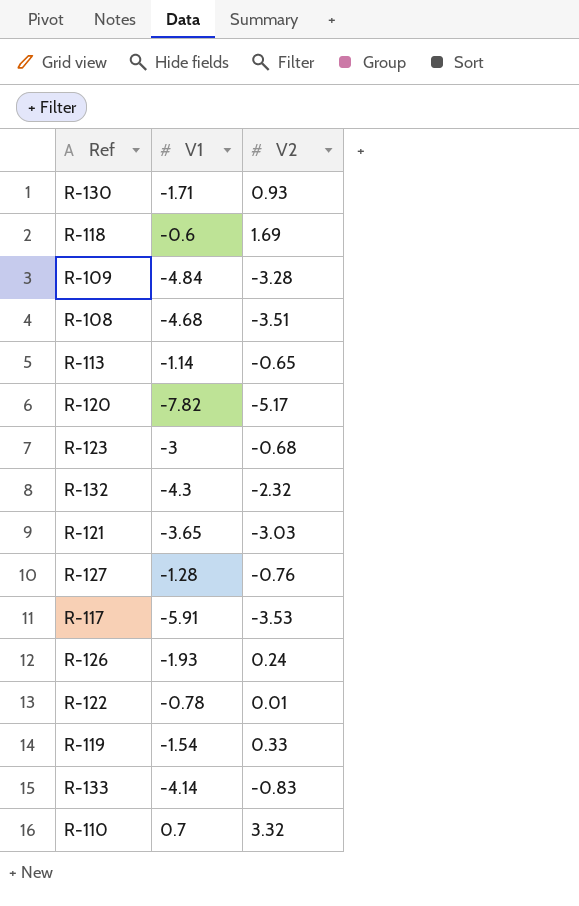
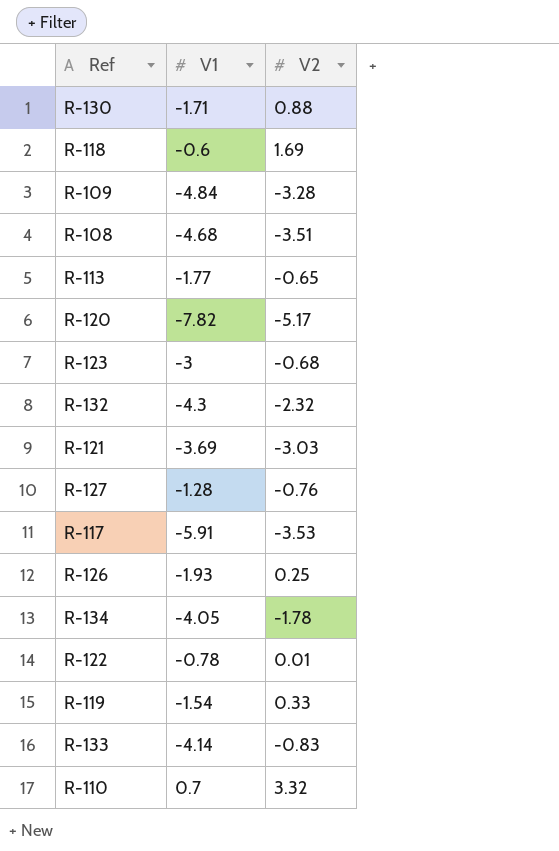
R-130 | V2: 0.93 -> 0.88
R-113 | V1: -1.14 -> -1.77
R-121 | V1: -3.65 -> -3.69
R-126 | V2: 0.24 -> 0.25
row R-134: none -> -4.05 | -1.78

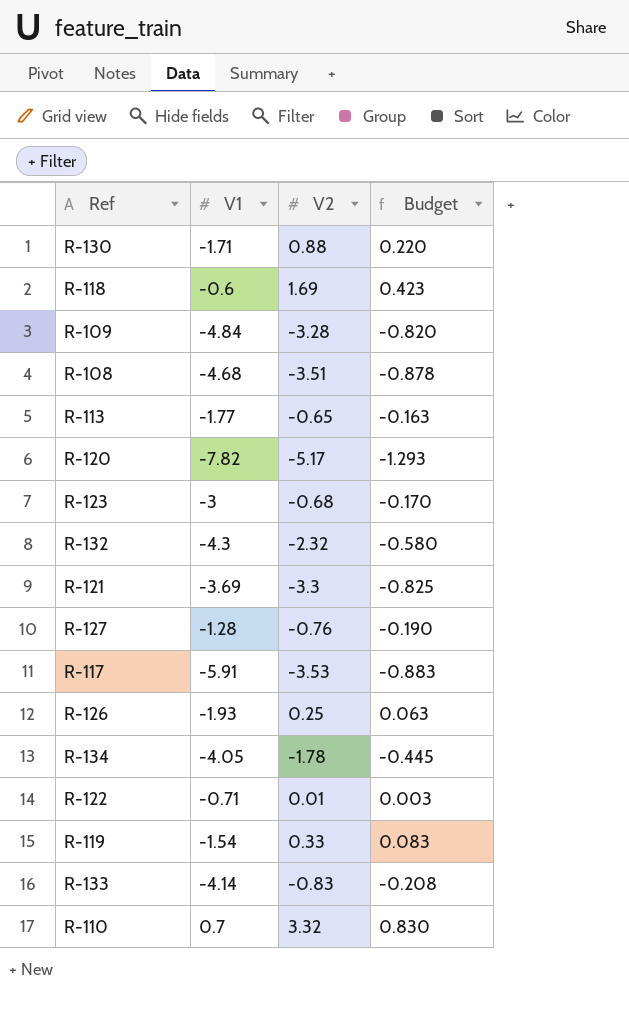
column Budget | formula: none -> [V2] * 0.25
R-121 | V2: -3.03 -> -3.3
R-122 | V1: -0.78 -> -0.71

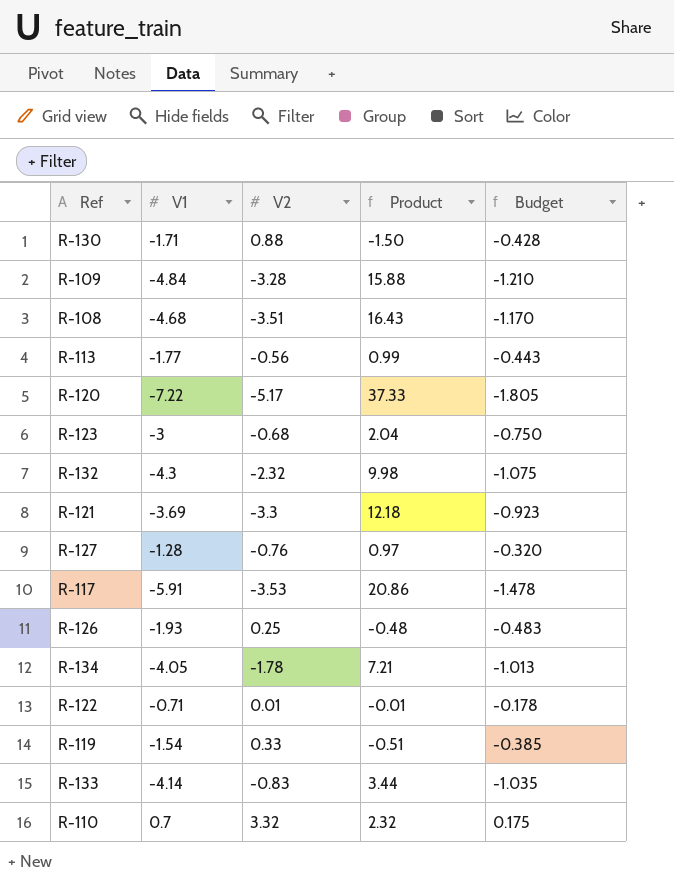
column Product | formula: none -> [V1] * [V2]
column Budget | formula: [V2] * 0.25 -> [V1] * 0.25
row R-118: -0.6 | 1.69 | 0.423 -> none
R-113 | V2: -0.65 -> -0.56
R-120 | V1: -7.82 -> -7.22

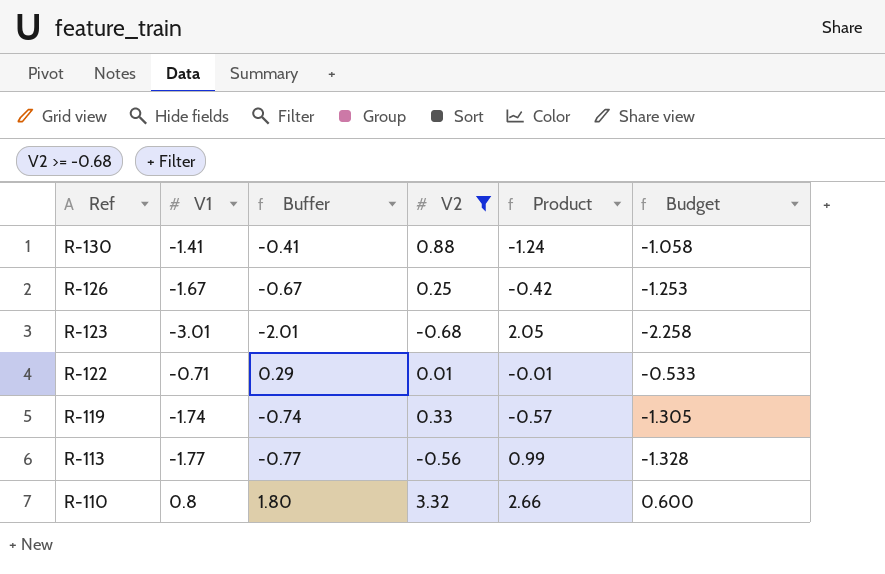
filter: none -> V2 >= -0.68
row order: none -> Ref descending
column Buffer | formula: none -> [V1] + 1
column Budget | formula: [V1] * 0.25 -> [V1] * 0.75
R-130 | V1: -1.71 -> -1.41
R-130 | Product: -1.50 -> -1.24
R-126 | V1: -1.93 -> -1.67
R-126 | Product: -0.48 -> -0.42
R-123 | V1: -3 -> -3.01
R-123 | Product: 2.04 -> 2.05
R-119 | V1: -1.54 -> -1.74
R-119 | Product: -0.51 -> -0.57
R-110 | V1: 0.7 -> 0.8
R-110 | Product: 2.32 -> 2.66

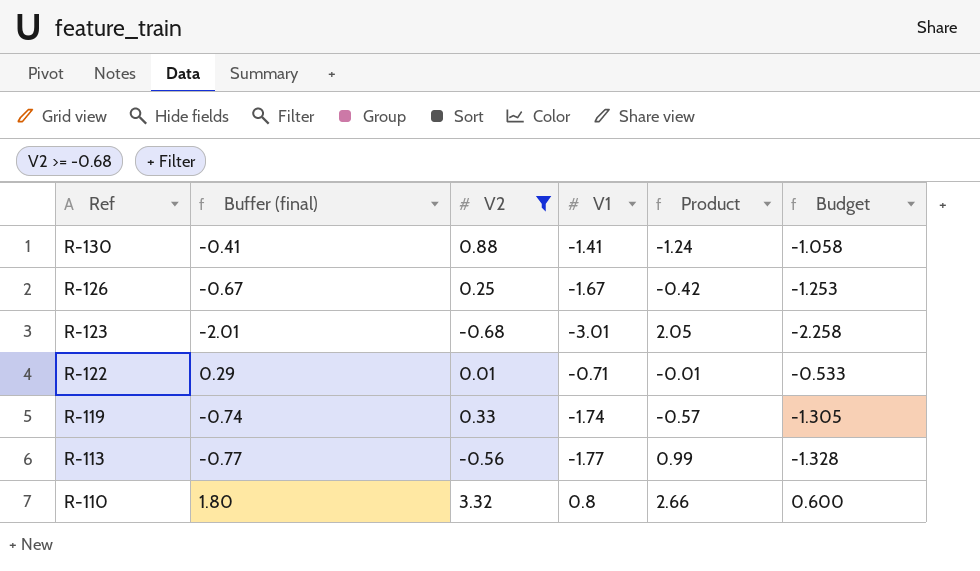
column name: Buffer -> Buffer (final)
column V1 | position: 2 -> 4

